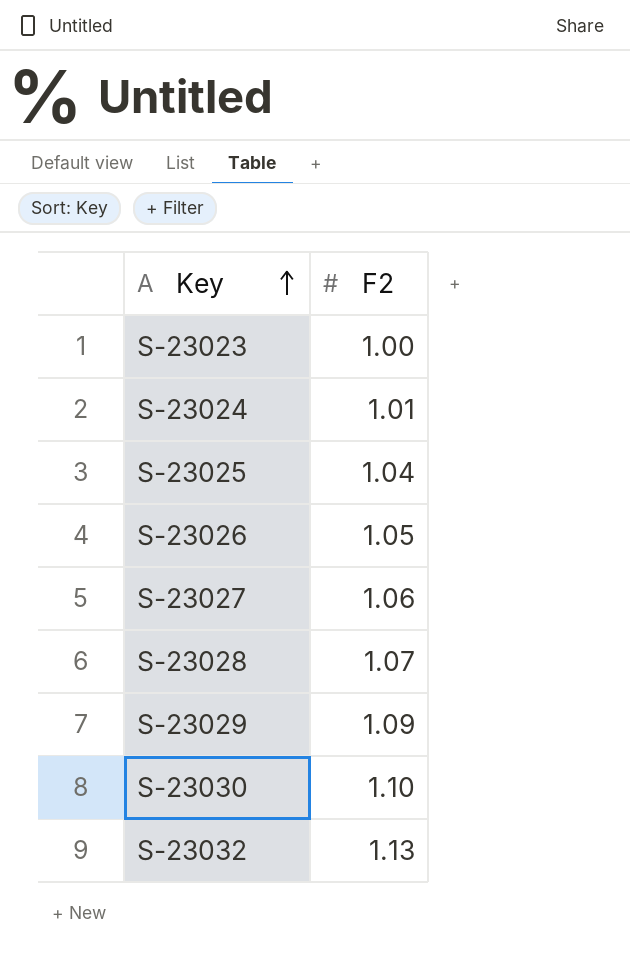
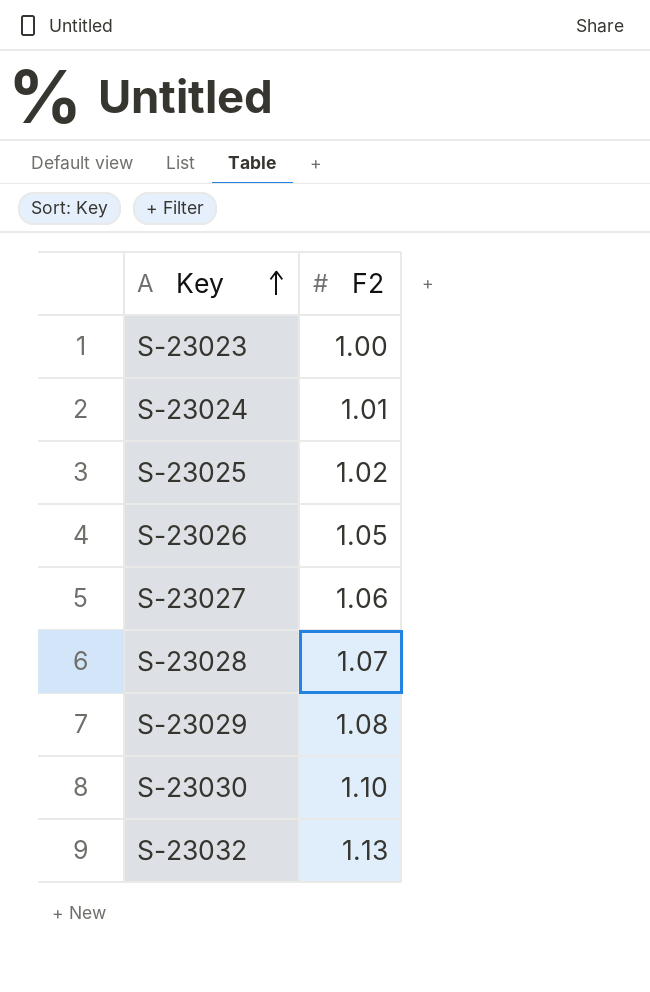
S-23025 | F2: 1.04 -> 1.02
S-23029 | F2: 1.09 -> 1.08

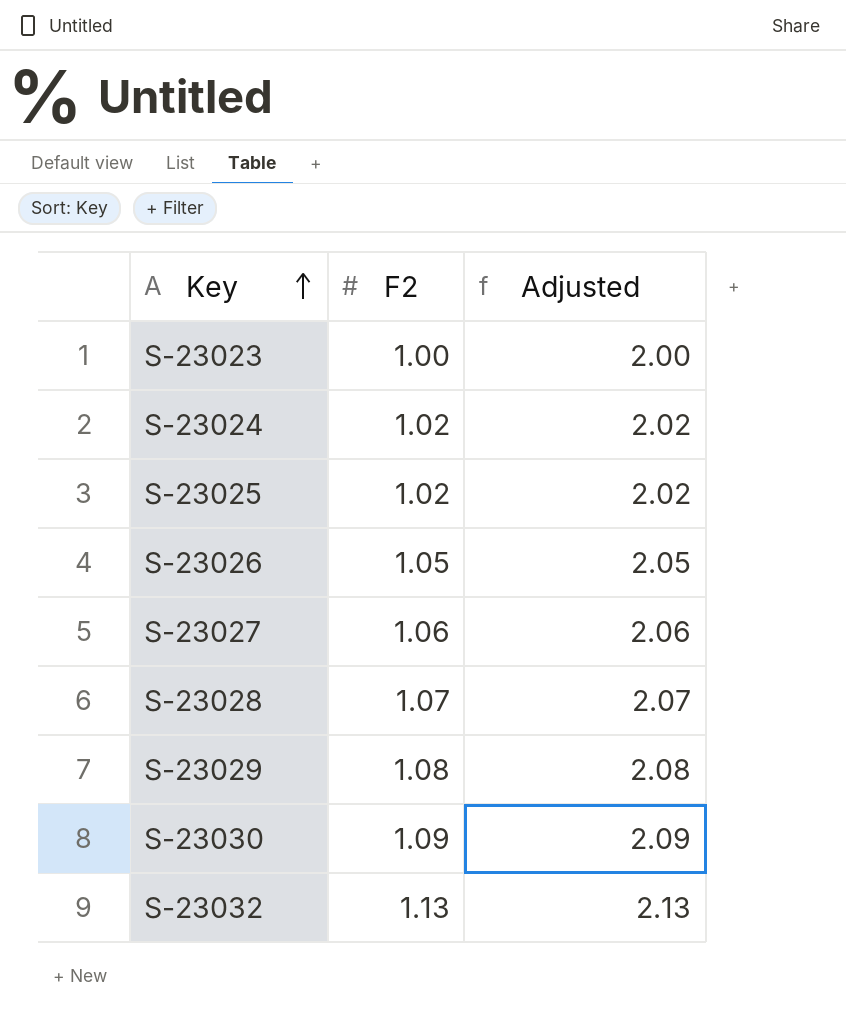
column Adjusted | formula: none -> [F2] + 1
S-23024 | F2: 1.01 -> 1.02
S-23030 | F2: 1.10 -> 1.09

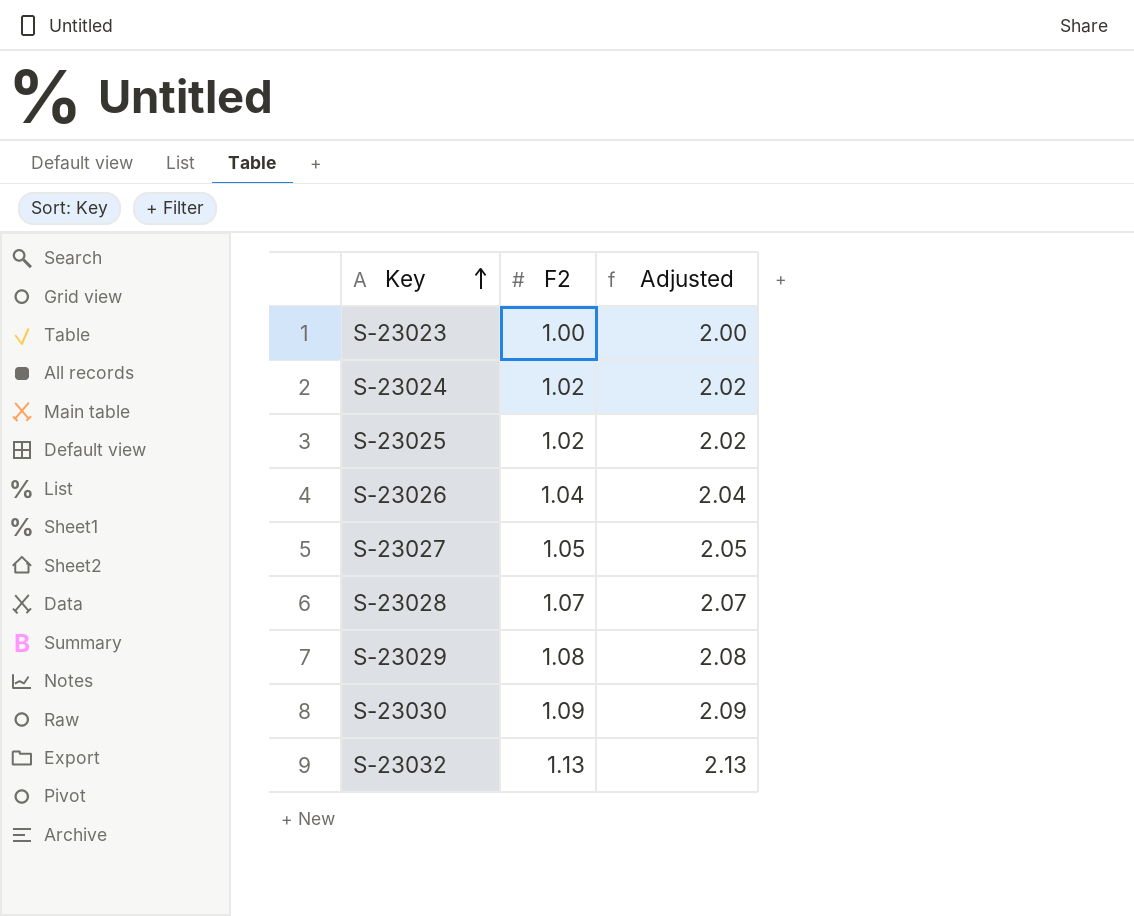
S-23026 | F2: 1.05 -> 1.04
S-23026 | Adjusted: 2.05 -> 2.04
S-23027 | F2: 1.06 -> 1.05
S-23027 | Adjusted: 2.06 -> 2.05

